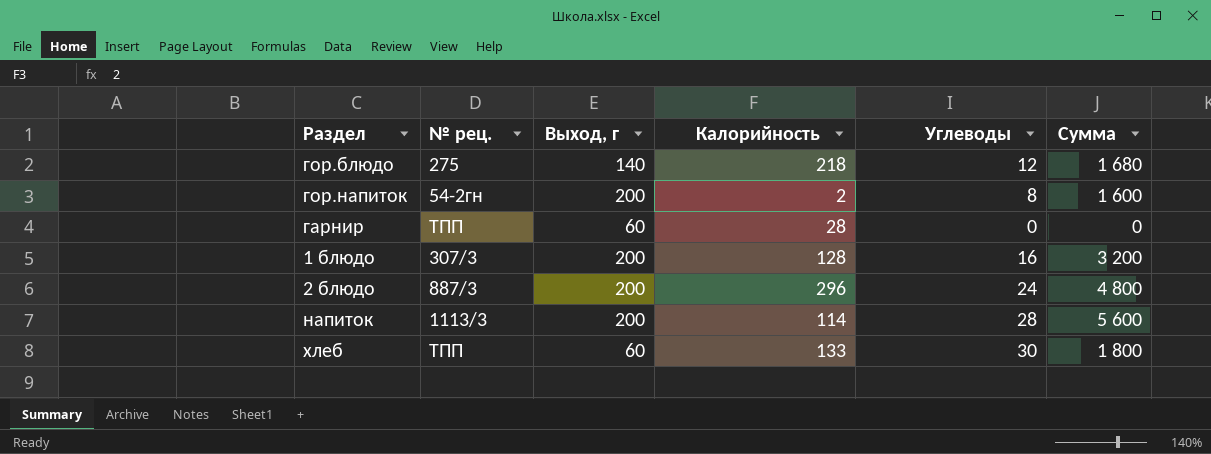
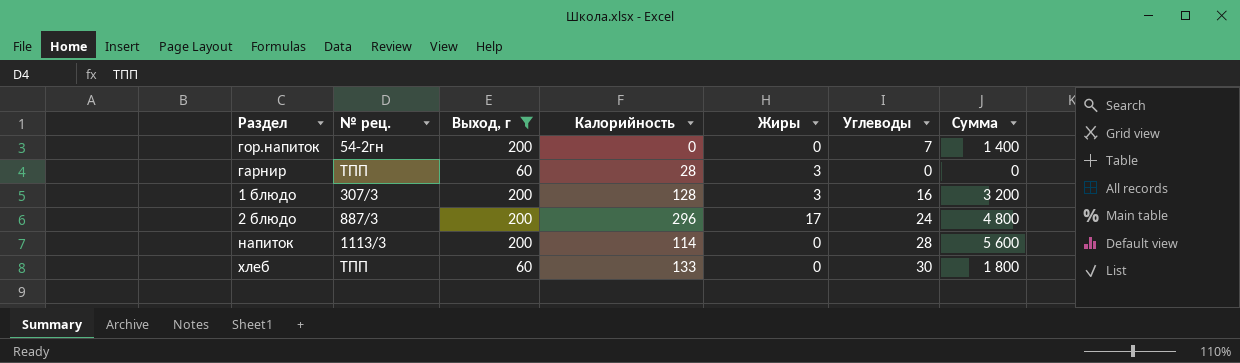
filter: none -> Выход, г != 140
column Жиры | position: none -> 5
гор.напиток | Калорийность: 2 -> 0
гор.напиток | Углеводы: 8 -> 7
гор.напиток | Сумма: 1 600 -> 1 400

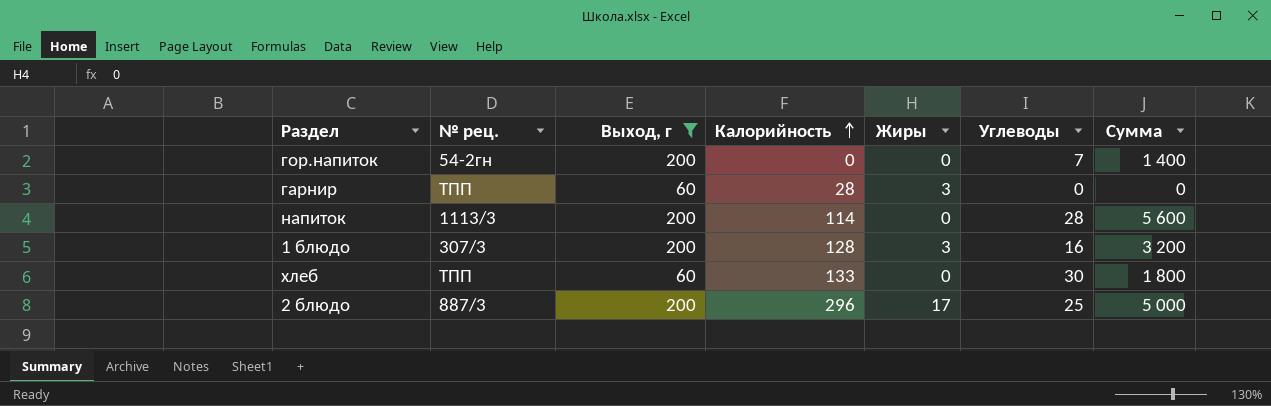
row order: none -> Калорийность ascending
2 блюдо | Углеводы: 24 -> 25
2 блюдо | Сумма: 4 800 -> 5 000

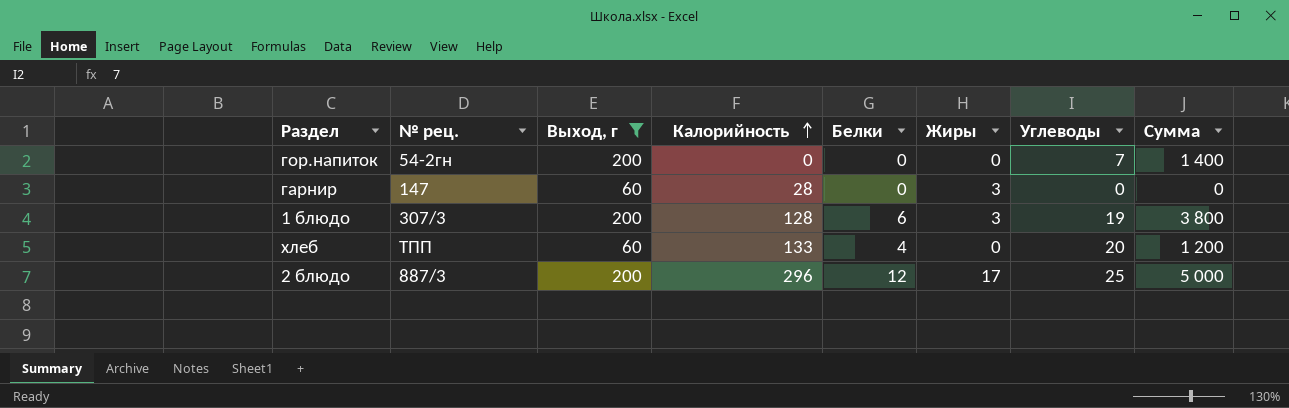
column Белки | position: none -> 5
row напиток: 1113/3 | 200 | 114 | 0 | 28 | 5 600 -> none
гарнир | № рец.: ТПП -> 147
1 блюдо | Углеводы: 16 -> 19
1 блюдо | Сумма: 3 200 -> 3 800
хлеб | Углеводы: 30 -> 20
хлеб | Сумма: 1 800 -> 1 200

